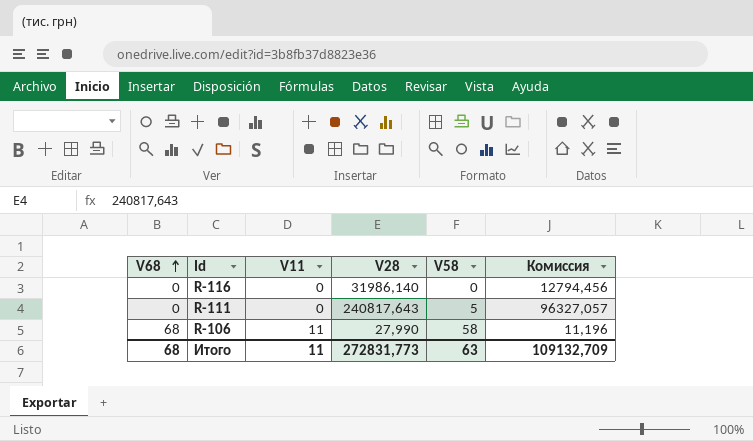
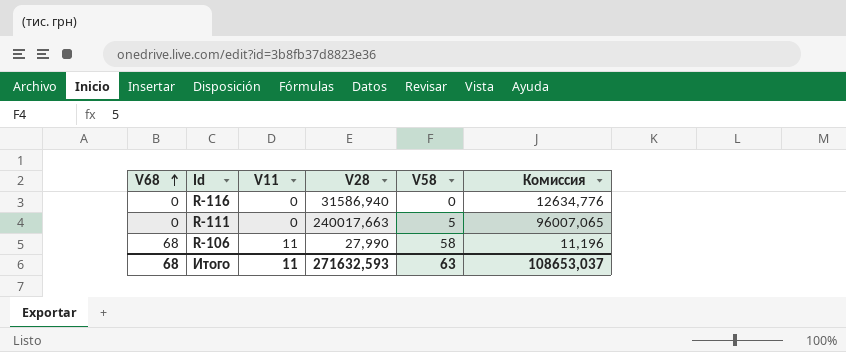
R-116 | V28: 31986,140 -> 31586,940
R-116 | Комиссия: 12794,456 -> 12634,776
R-111 | V28: 240817,643 -> 240017,663
R-111 | Комиссия: 96327,057 -> 96007,065
Итого | V28: 272831,773 -> 271632,593
Итого | Комиссия: 109132,709 -> 108653,037

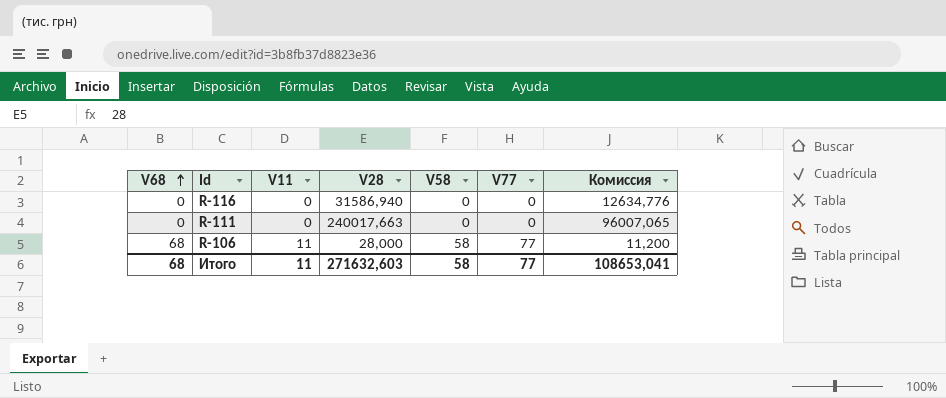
column V77 | position: none -> 6
R-111 | V58: 5 -> 0
R-106 | V28: 27,990 -> 28,000
R-106 | Комиссия: 11,196 -> 11,200
Итого | V28: 271632,593 -> 271632,603
Итого | V58: 63 -> 58
Итого | Комиссия: 108653,037 -> 108653,041

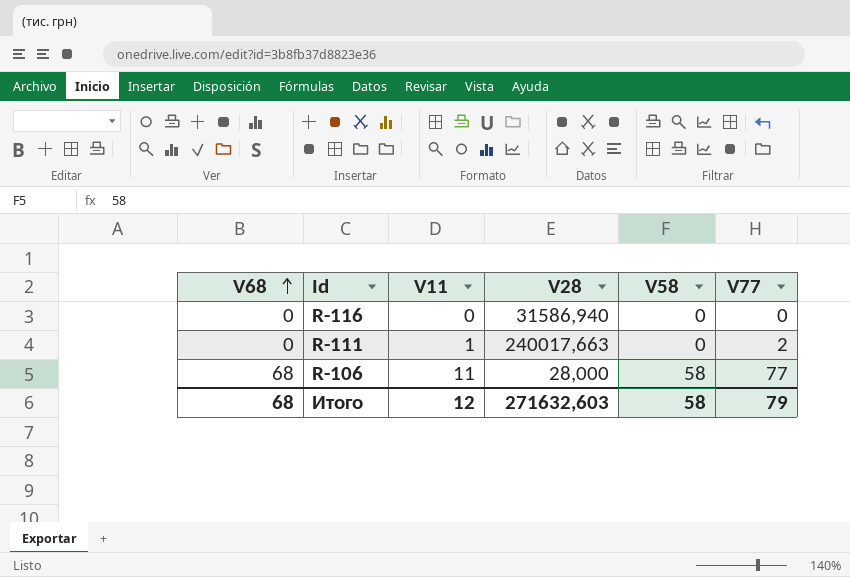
column Комиссия | formula: [V28] * 0,4 -> none
R-111 | V11: 0 -> 1
R-111 | V77: 0 -> 2
Итого | V11: 11 -> 12
Итого | V77: 77 -> 79

